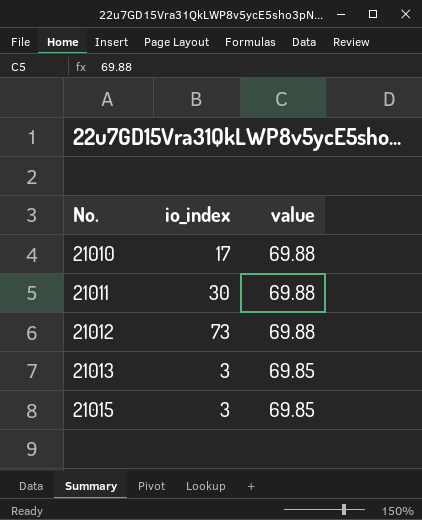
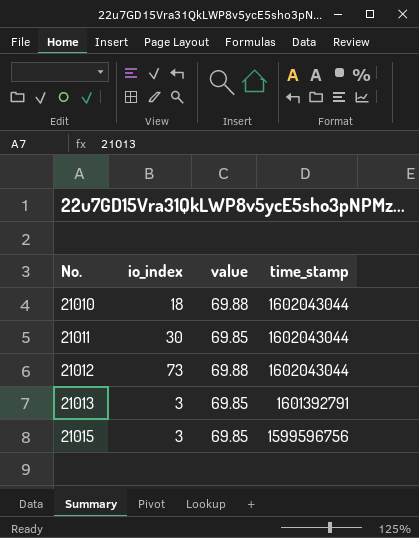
column time_stamp | position: none -> 4
21010 | io_index: 17 -> 18
21011 | value: 69.88 -> 69.85

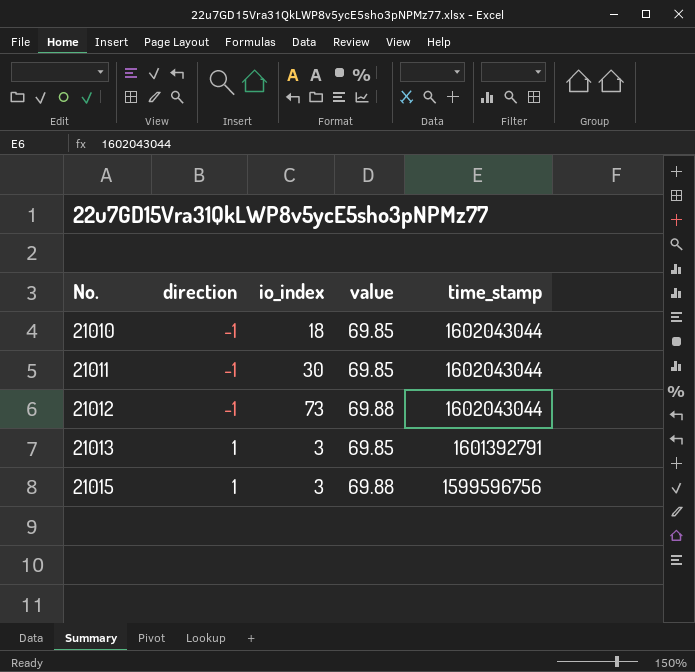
column direction | position: none -> 2
21010 | value: 69.88 -> 69.85
21015 | value: 69.85 -> 69.88

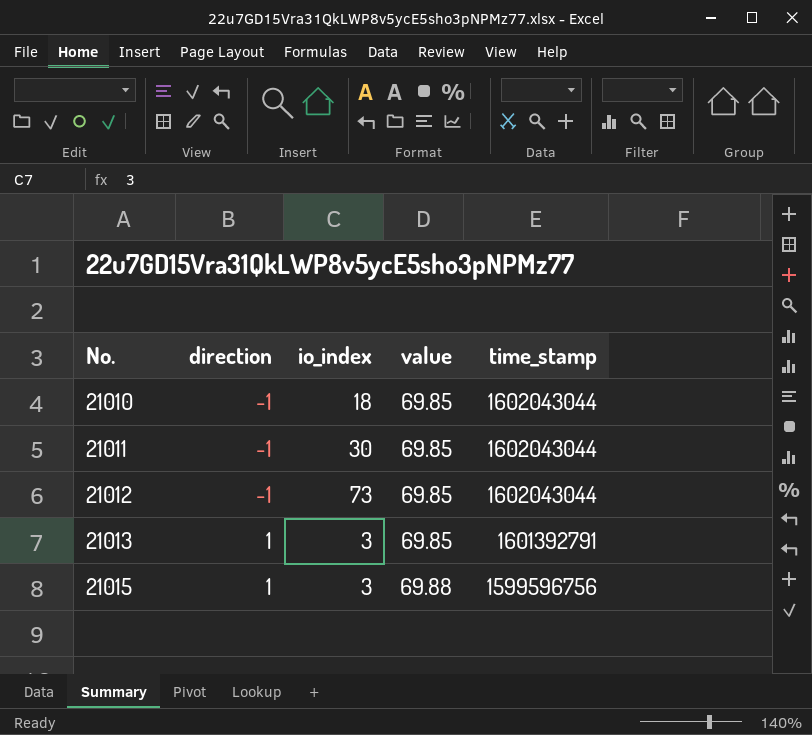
21012 | value: 69.88 -> 69.85

